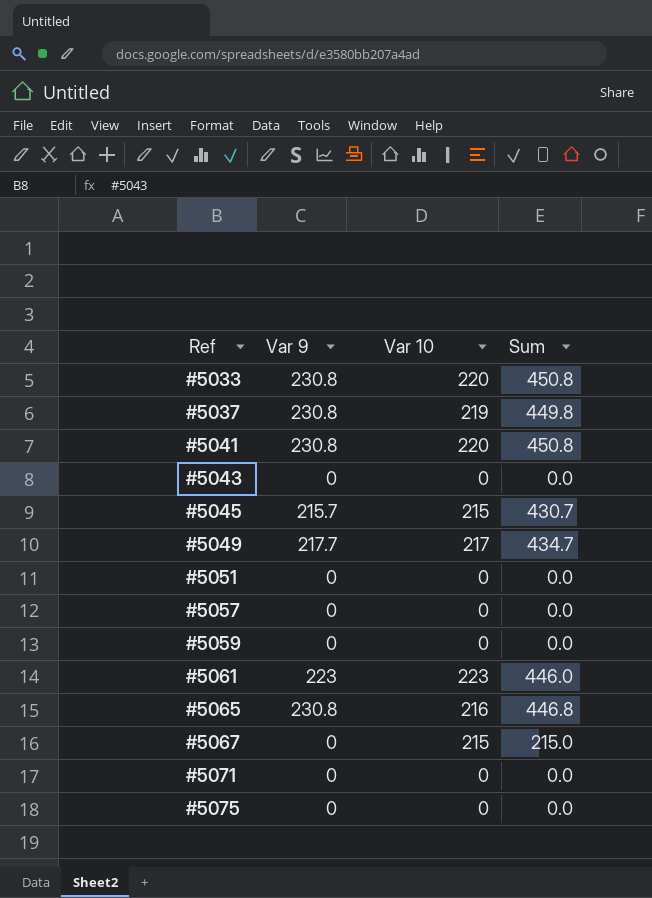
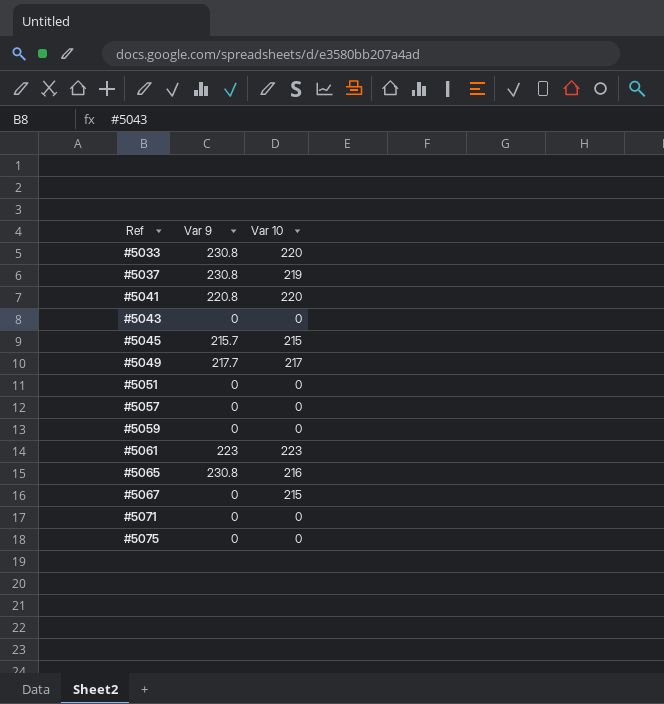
column Sum | formula: [Var 9] + [Var 10] -> none
#5041 | Var 9: 230.8 -> 220.8

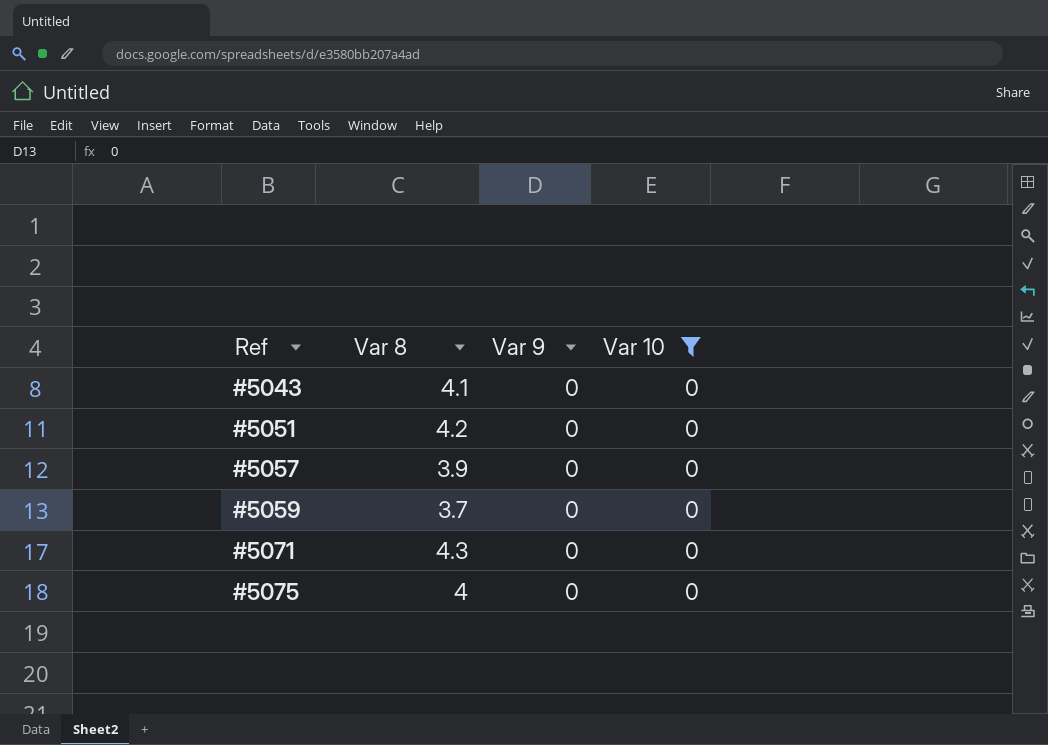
filter: none -> Var 10 = 0
column Var 8 | position: none -> 2

